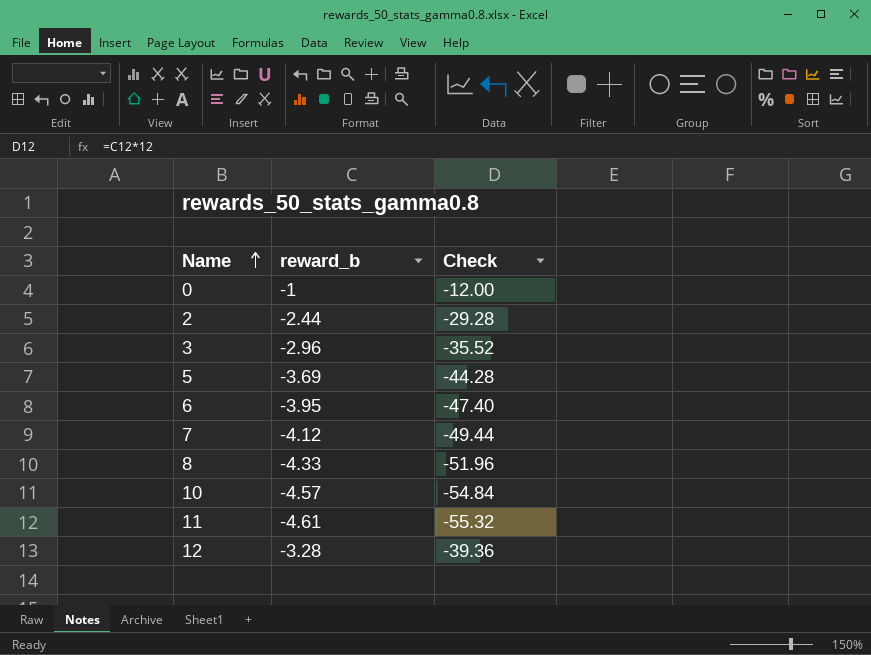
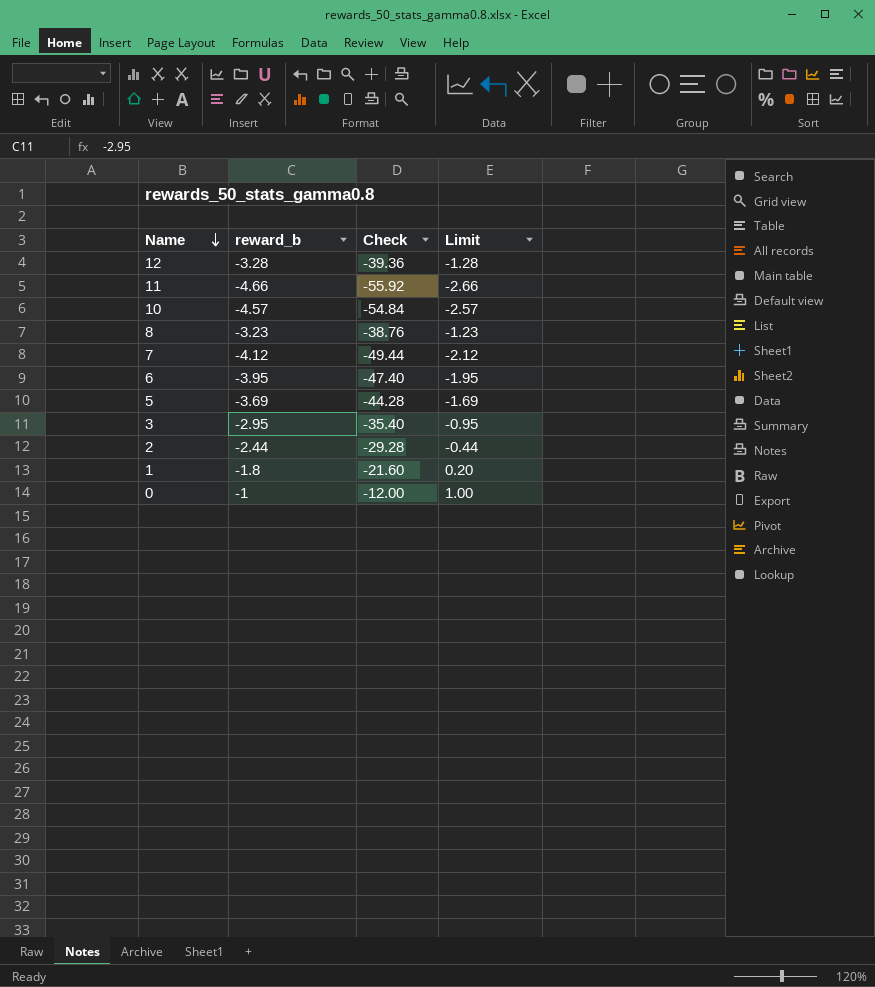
row order: Name ascending -> Name descending
column Limit | formula: none -> [reward_b] + 2
11 | reward_b: -4.61 -> -4.66
11 | Check: -55.32 -> -55.92
8 | reward_b: -4.33 -> -3.23
8 | Check: -51.96 -> -38.76
3 | reward_b: -2.96 -> -2.95
3 | Check: -35.52 -> -35.40
row 1: none -> -1.8 | -21.60 | 0.20

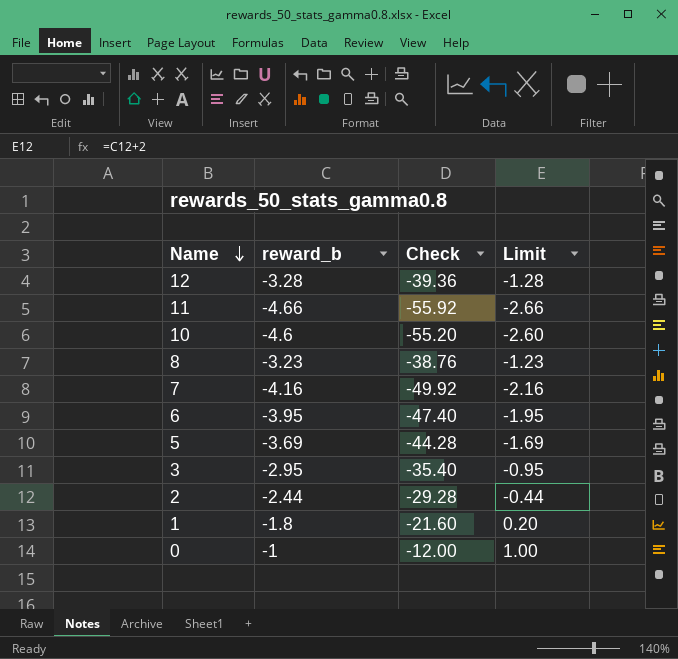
10 | reward_b: -4.57 -> -4.6
10 | Check: -54.84 -> -55.20
10 | Limit: -2.57 -> -2.60
7 | reward_b: -4.12 -> -4.16
7 | Check: -49.44 -> -49.92
7 | Limit: -2.12 -> -2.16

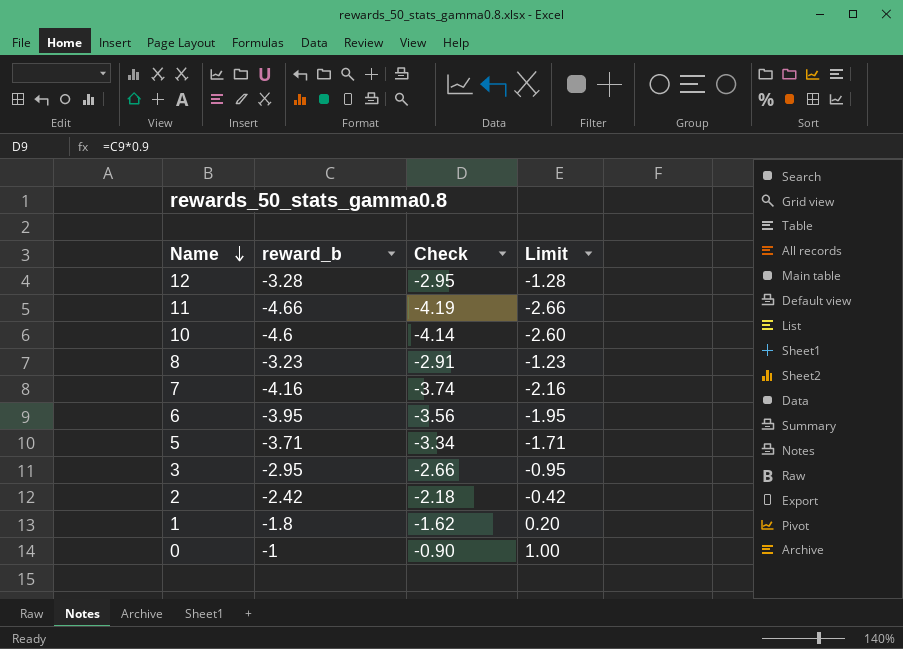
column Check | formula: [reward_b] * 12 -> [reward_b] * 0.9
5 | reward_b: -3.69 -> -3.71
5 | Limit: -1.69 -> -1.71
2 | reward_b: -2.44 -> -2.42
2 | Limit: -0.44 -> -0.42

